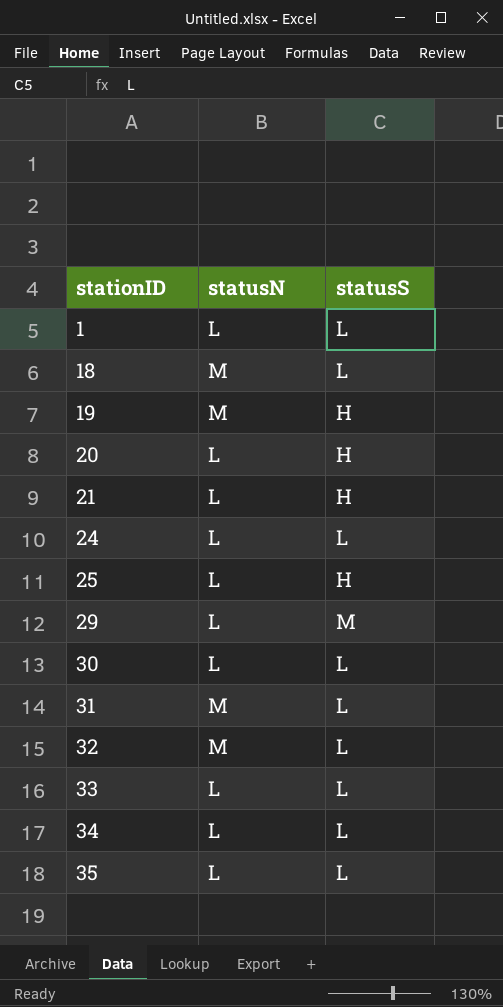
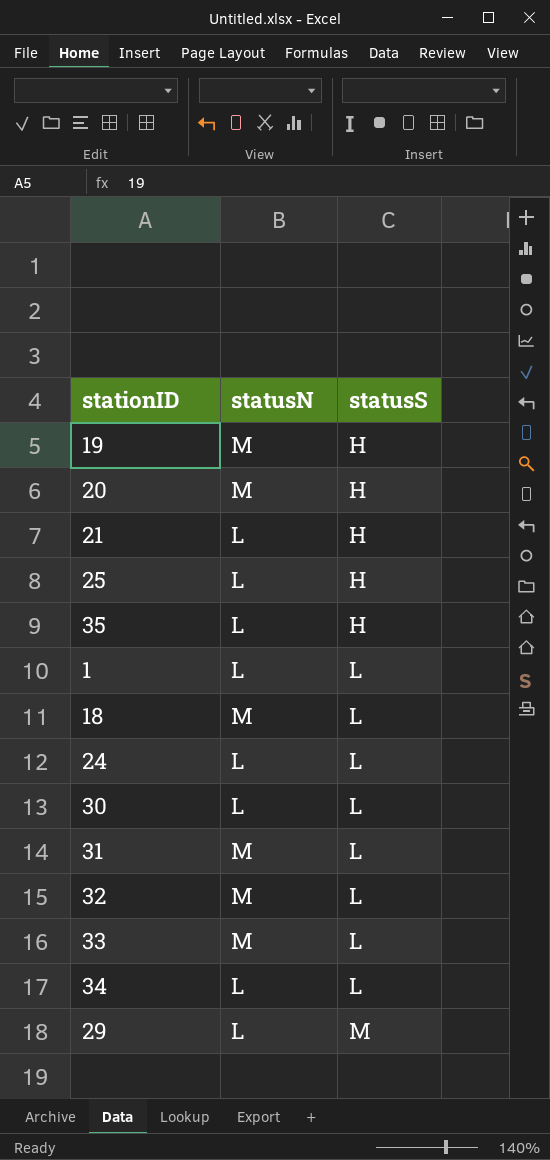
row order: stationID ascending -> statusS ascending
20 | statusN: L -> M
35 | statusS: L -> H
33 | statusN: L -> M

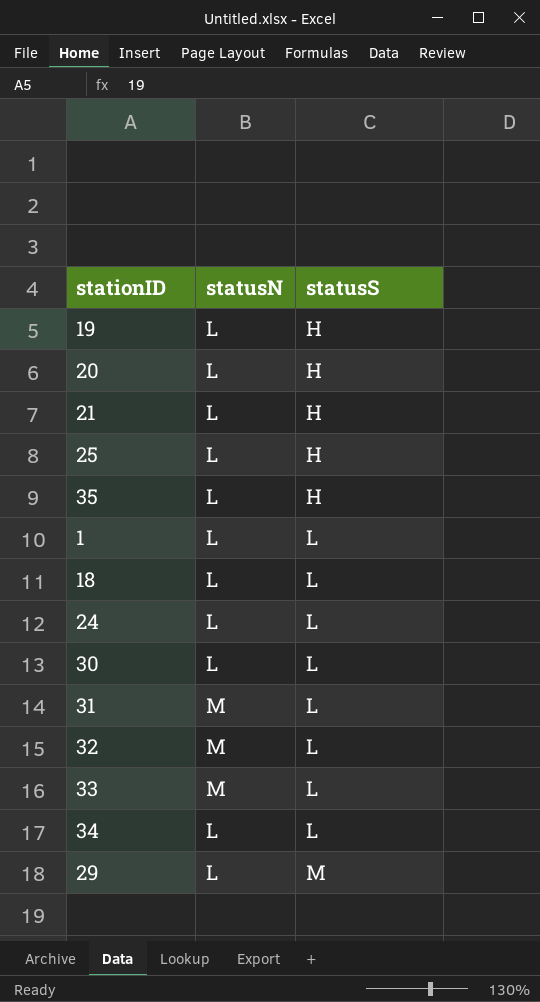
19 | statusN: M -> L
20 | statusN: M -> L
18 | statusN: M -> L

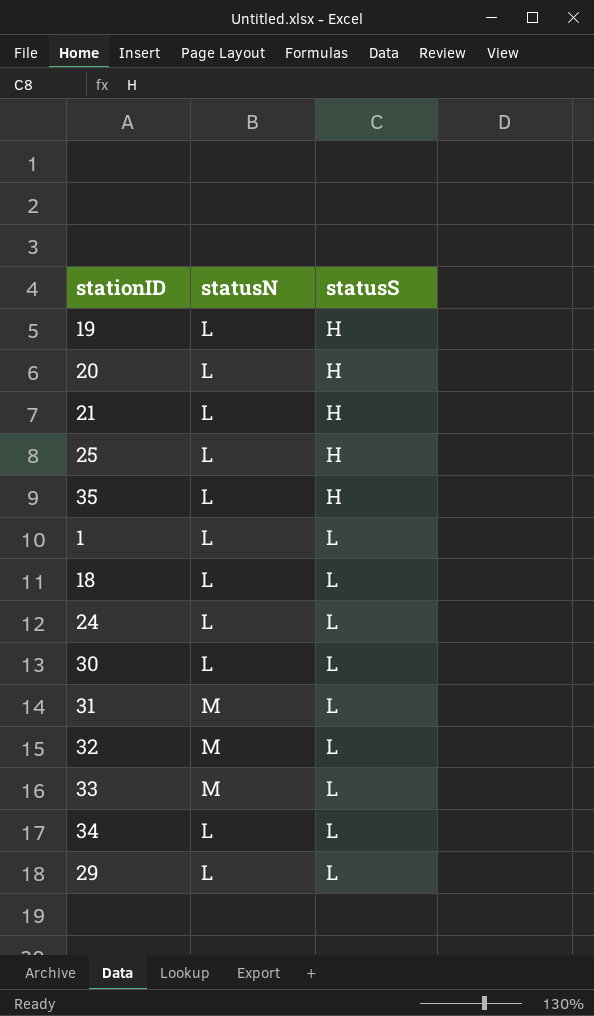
29 | statusS: M -> L

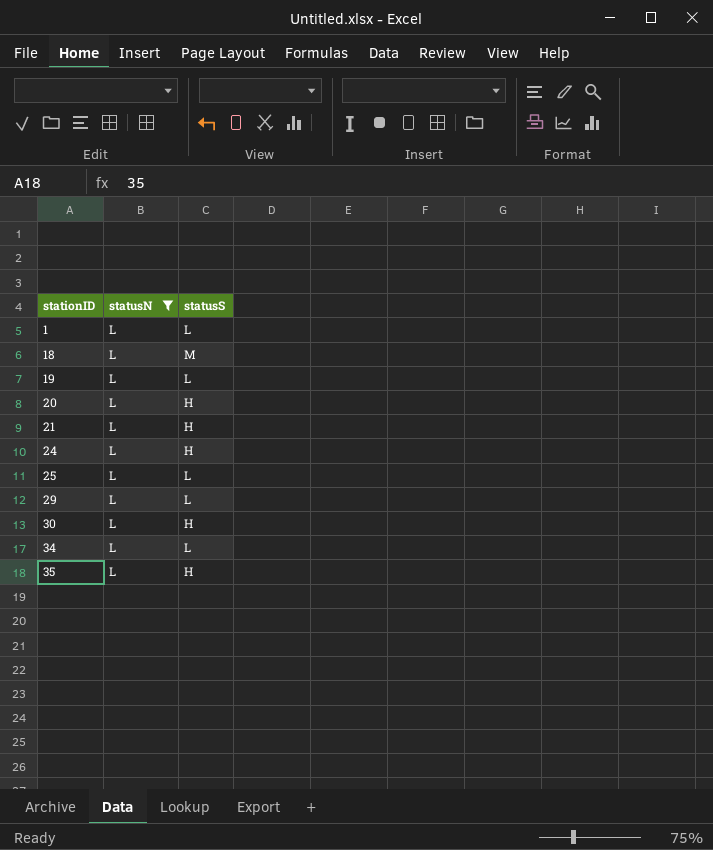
filter: none -> statusN = L
row order: statusS ascending -> stationID ascending
18 | statusS: L -> M
19 | statusS: H -> L
24 | statusS: L -> H
25 | statusS: H -> L
30 | statusS: L -> H

